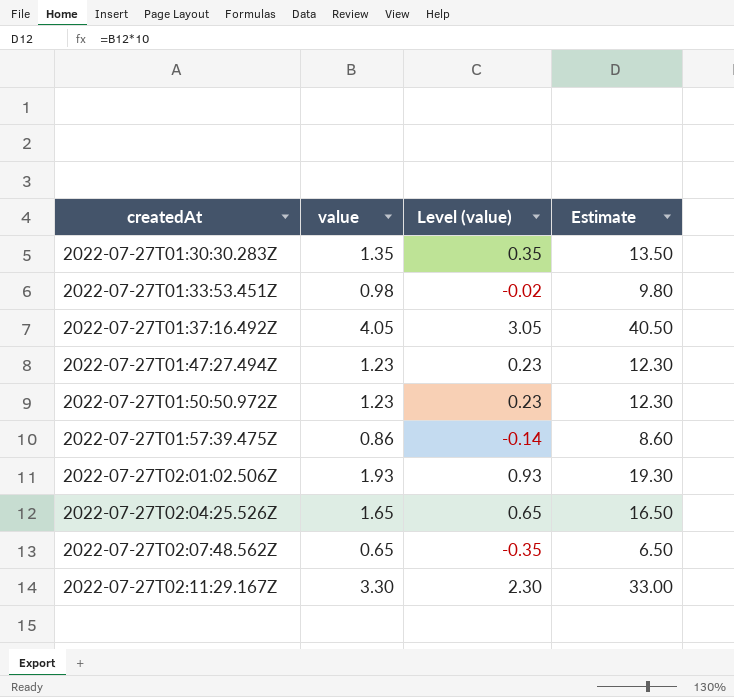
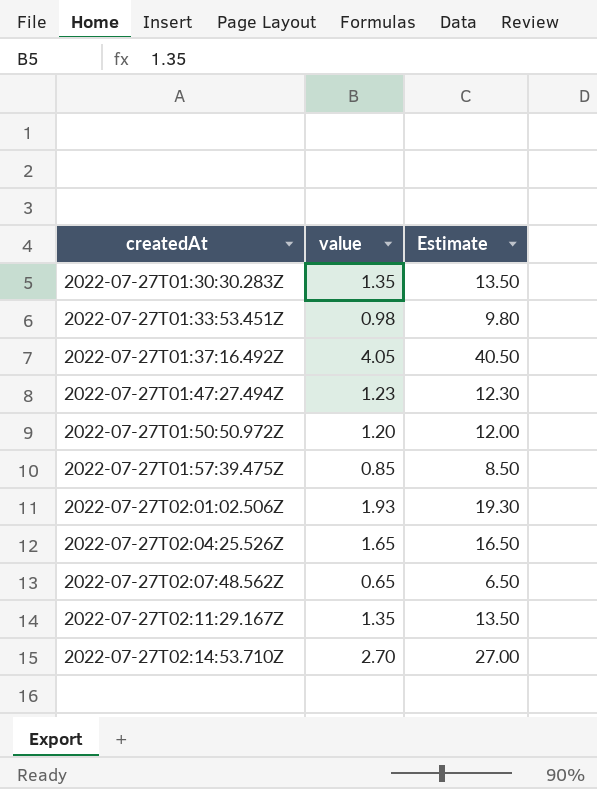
column Level (value) | formula: [value] - 1 -> none
2022-07-27T01:50:50.972Z | value: 1.23 -> 1.20
2022-07-27T01:50:50.972Z | Estimate: 12.30 -> 12.00
2022-07-27T01:57:39.475Z | value: 0.86 -> 0.85
2022-07-27T01:57:39.475Z | Estimate: 8.60 -> 8.50
2022-07-27T02:11:29.167Z | value: 3.30 -> 1.35
2022-07-27T02:11:29.167Z | Estimate: 33.00 -> 13.50
row 2022-07-27T02:14:53.710Z: none -> 2.70 | 27.00

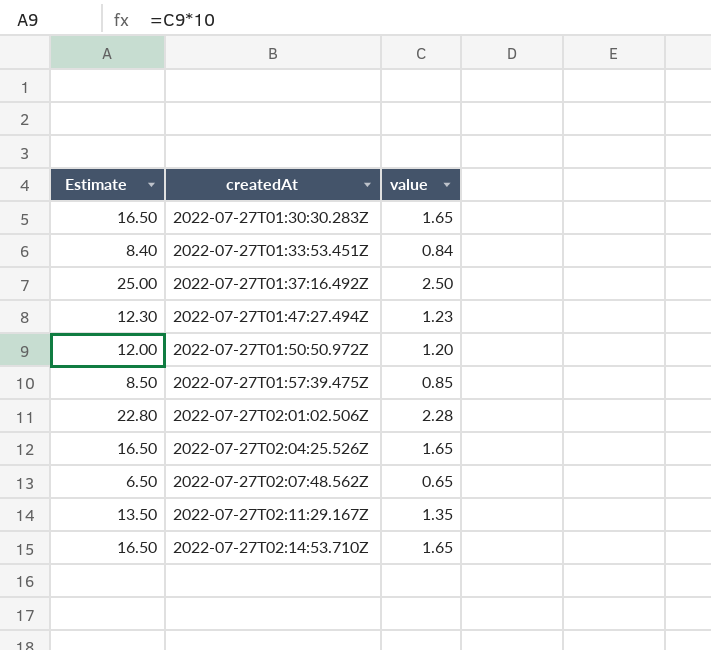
column Estimate | position: 3 -> 1
2022-07-27T01:30:30.283Z | Estimate: 13.50 -> 16.50
2022-07-27T01:30:30.283Z | value: 1.35 -> 1.65
2022-07-27T01:33:53.451Z | Estimate: 9.80 -> 8.40
2022-07-27T01:33:53.451Z | value: 0.98 -> 0.84
2022-07-27T01:37:16.492Z | Estimate: 40.50 -> 25.00
2022-07-27T01:37:16.492Z | value: 4.05 -> 2.50
2022-07-27T02:01:02.506Z | Estimate: 19.30 -> 22.80
2022-07-27T02:01:02.506Z | value: 1.93 -> 2.28
2022-07-27T02:14:53.710Z | Estimate: 27.00 -> 16.50
2022-07-27T02:14:53.710Z | value: 2.70 -> 1.65

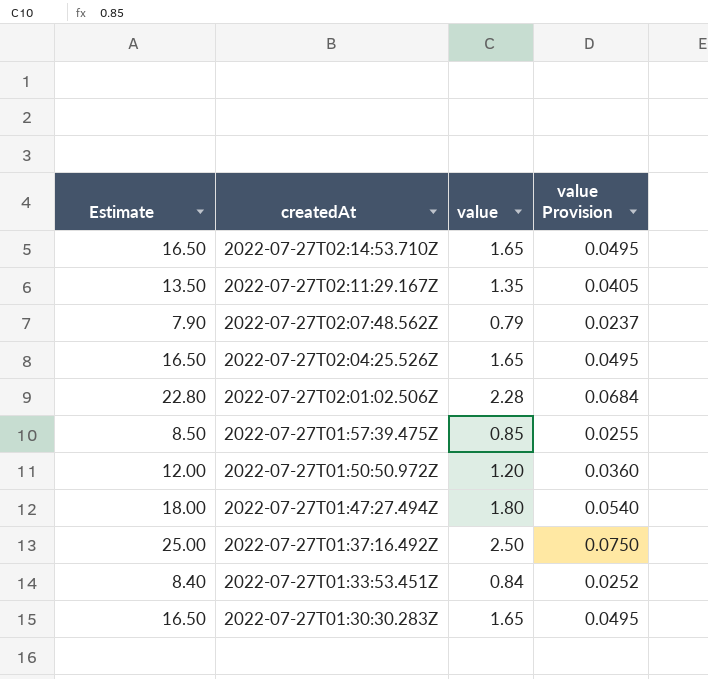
row order: createdAt ascending -> createdAt descending
column value Provision | formula: none -> [value] * 0.03
2022-07-27T02:07:48.562Z | Estimate: 6.50 -> 7.90
2022-07-27T02:07:48.562Z | value: 0.65 -> 0.79
2022-07-27T01:47:27.494Z | Estimate: 12.30 -> 18.00
2022-07-27T01:47:27.494Z | value: 1.23 -> 1.80

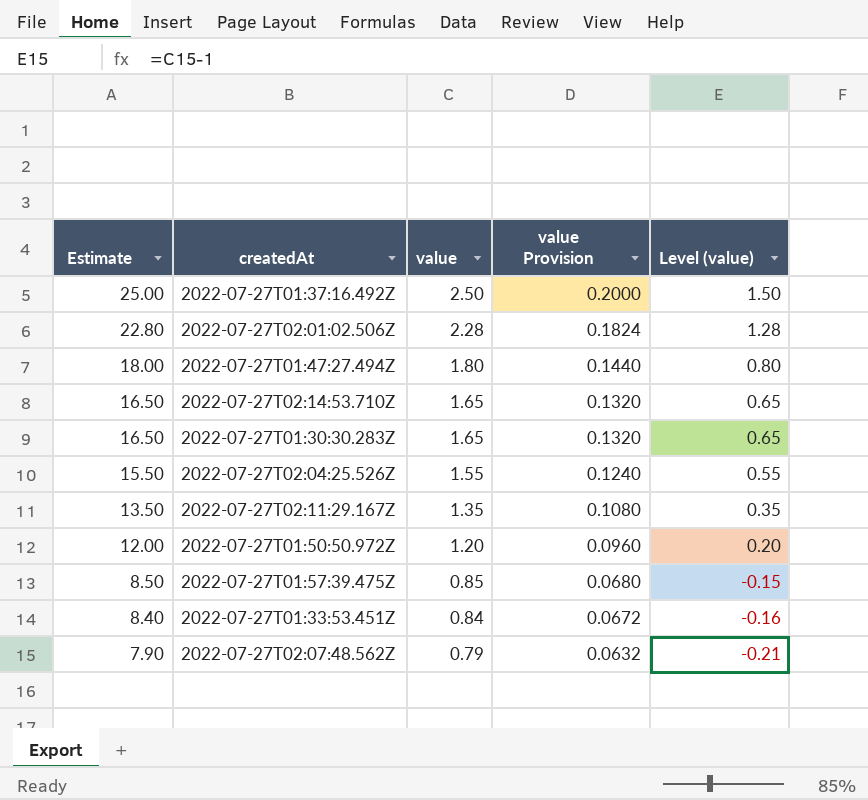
row order: createdAt descending -> Estimate descending
column value Provision | formula: [value] * 0.03 -> [value] * 0.08
column Level (value) | formula: none -> [value] - 1
2022-07-27T02:04:25.526Z | Estimate: 16.50 -> 15.50
2022-07-27T02:04:25.526Z | value: 1.65 -> 1.55

